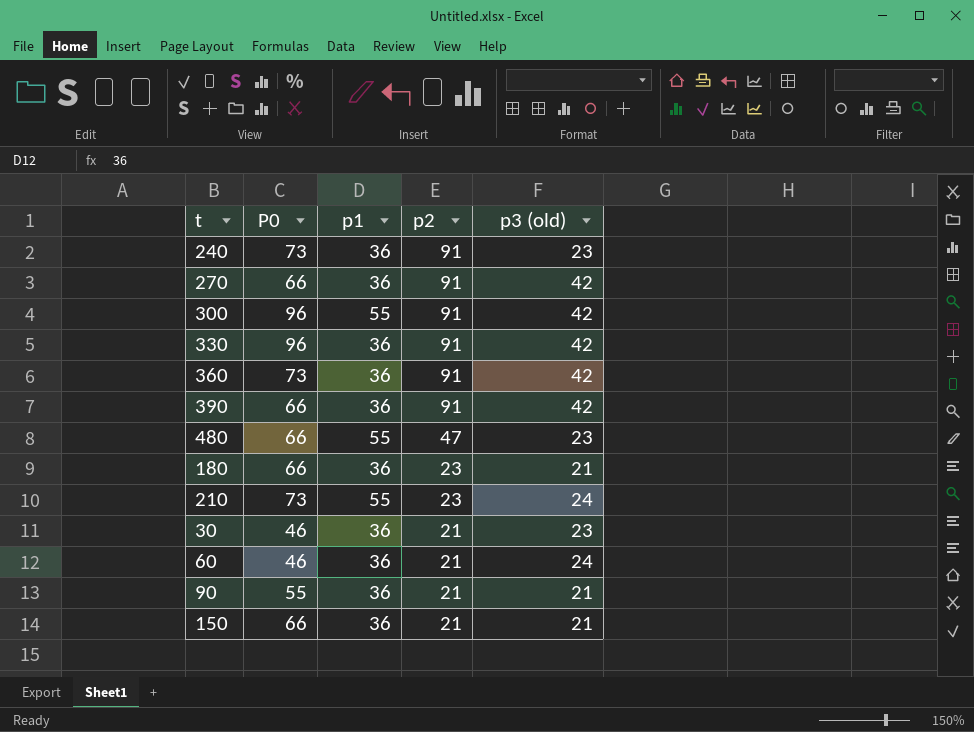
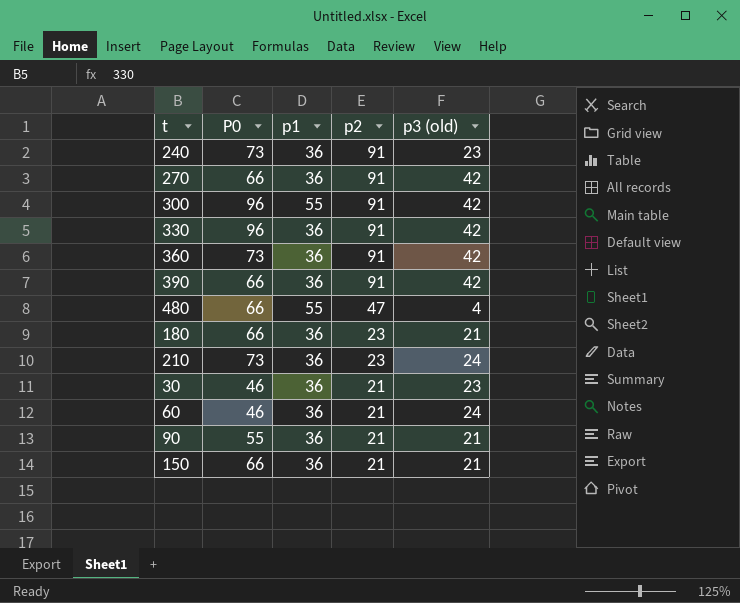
480 | p3 (old): 23 -> 4
210 | p1: 55 -> 36

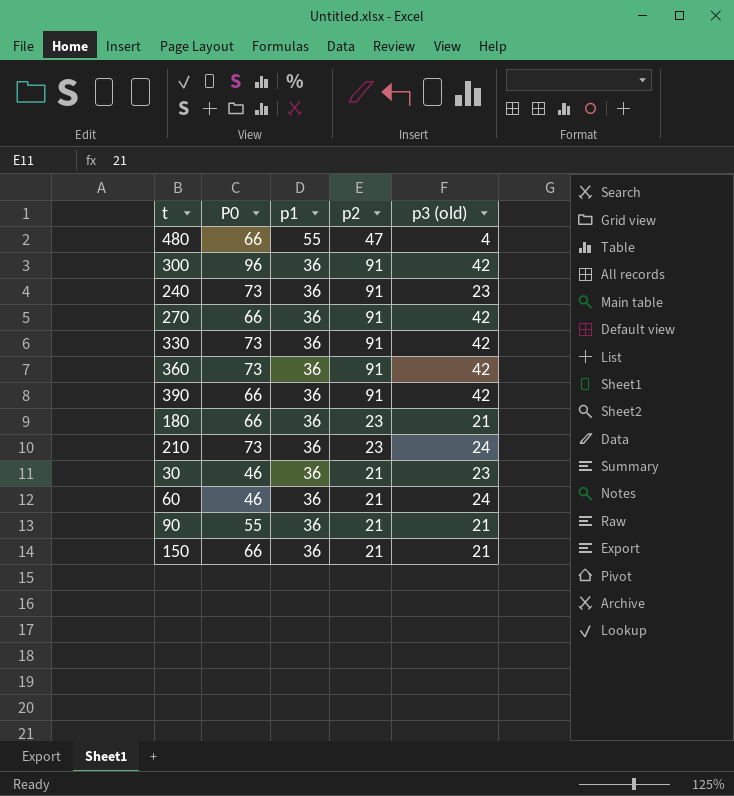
row order: p2 descending -> p1 descending
300 | p1: 55 -> 36
330 | P0: 96 -> 73

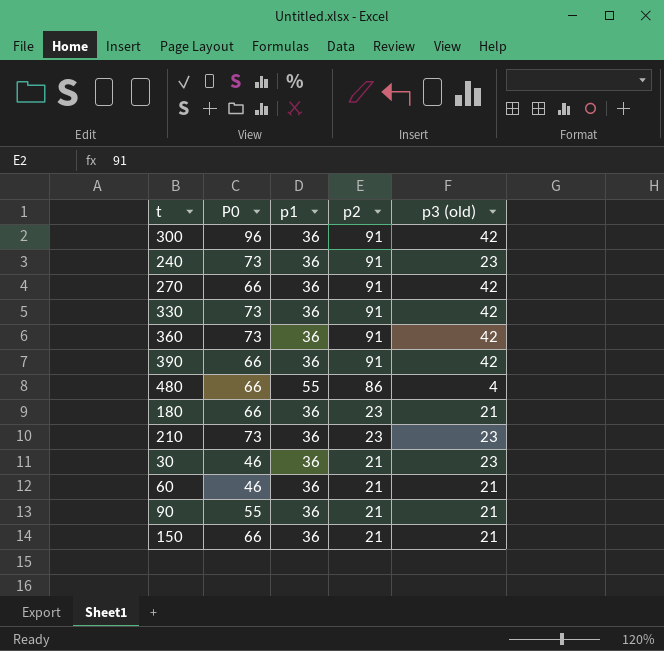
row order: p1 descending -> p2 descending
480 | p2: 47 -> 86
210 | p3 (old): 24 -> 23
60 | p3 (old): 24 -> 21

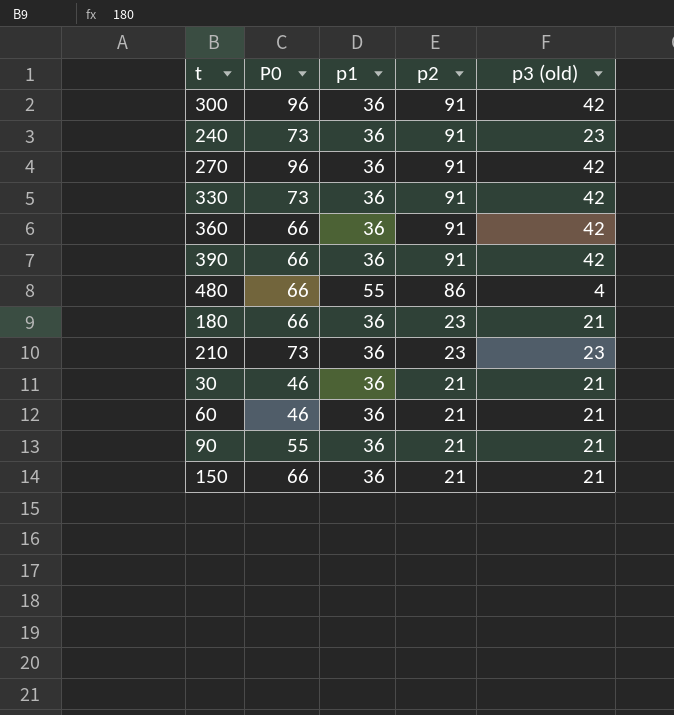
270 | P0: 66 -> 96
360 | P0: 73 -> 66
30 | p3 (old): 23 -> 21

